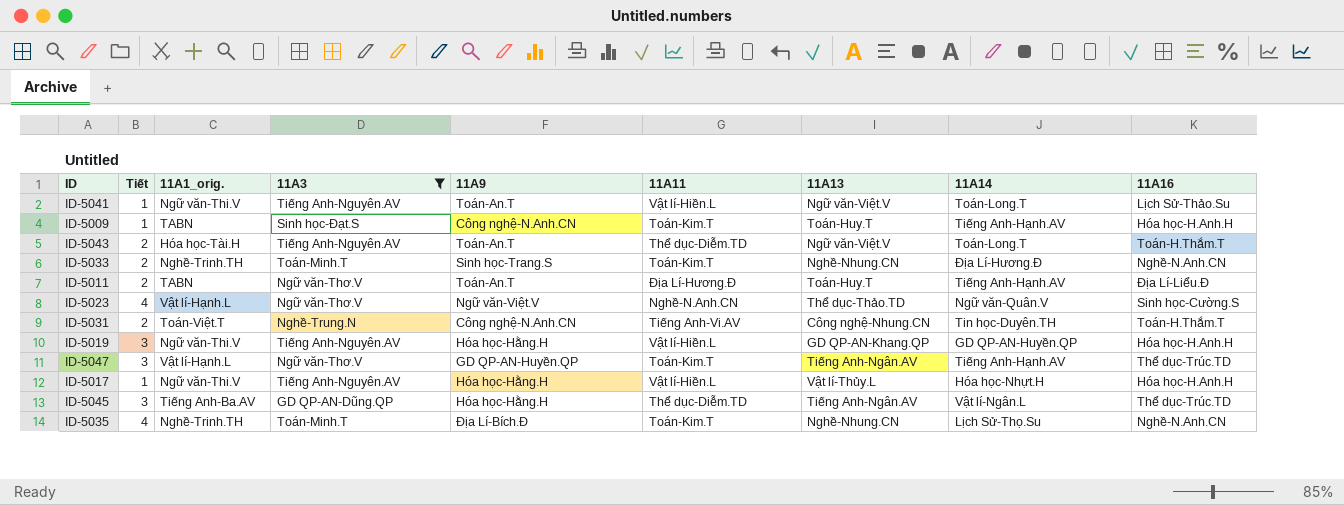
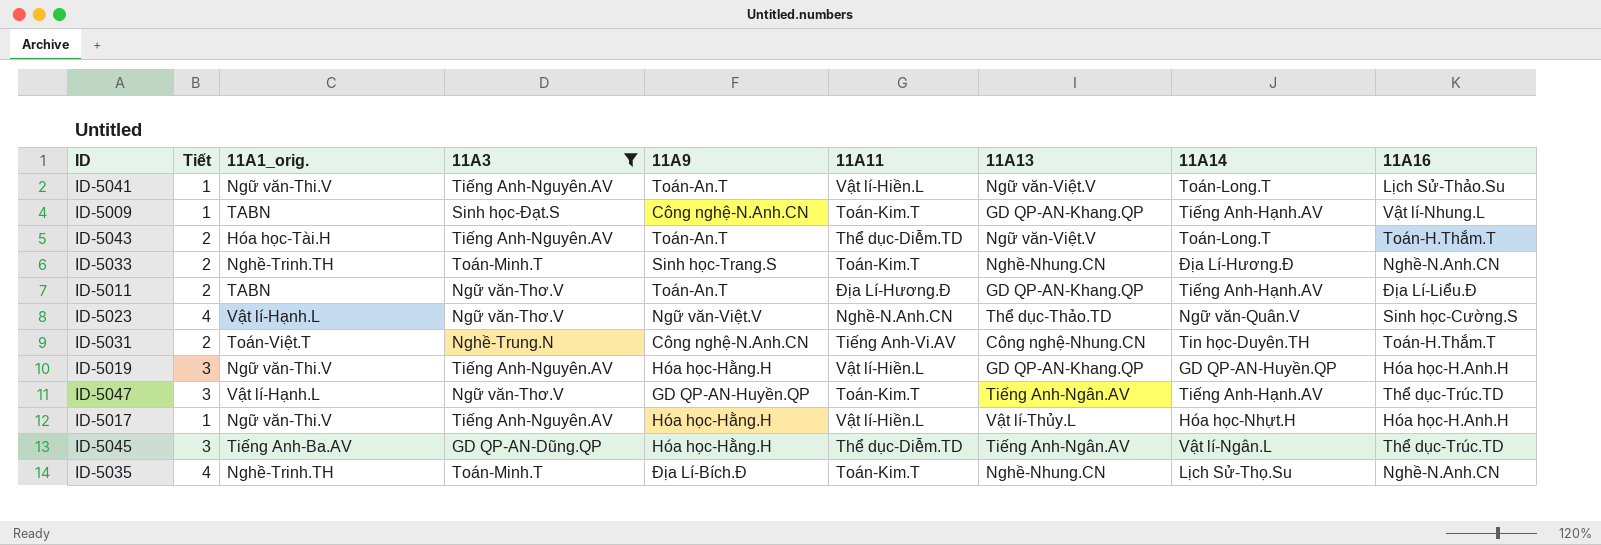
ID-5009 | 11A13: Toán-Huy.T -> GD QP-AN-Khang.QP
ID-5009 | 11A16: Hóa học-H.Anh.H -> Vật lí-Nhung.L
ID-5011 | 11A13: Toán-Huy.T -> GD QP-AN-Khang.QP

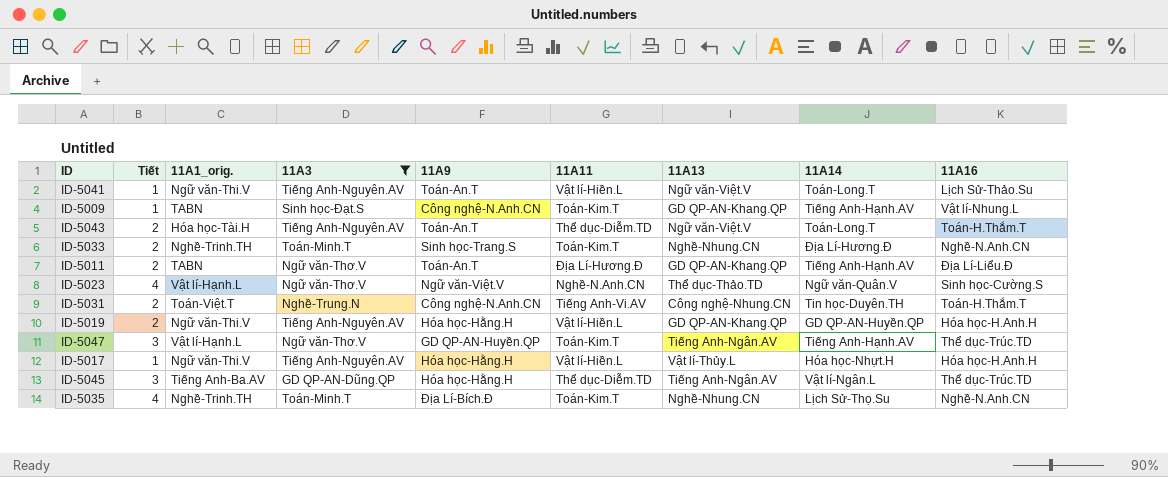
ID-5019 | Tiết: 3 -> 2

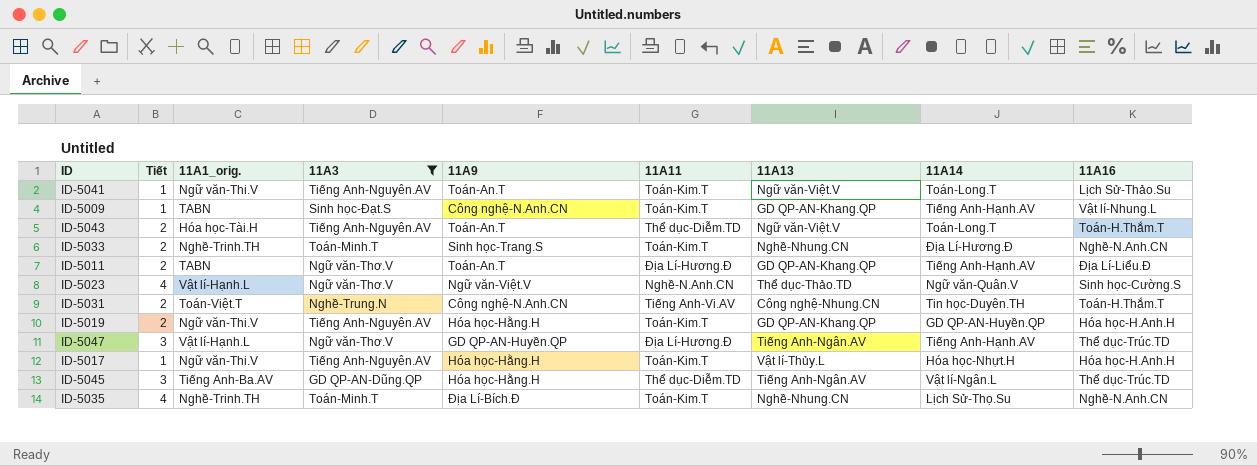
ID-5041 | 11A11: Vật lí-Hiền.L -> Toán-Kim.T
ID-5019 | 11A11: Vật lí-Hiền.L -> Toán-Kim.T
ID-5047 | 11A11: Toán-Kim.T -> Địa Lí-Hương.Đ
ID-5017 | 11A11: Vật lí-Hiền.L -> Toán-Kim.T

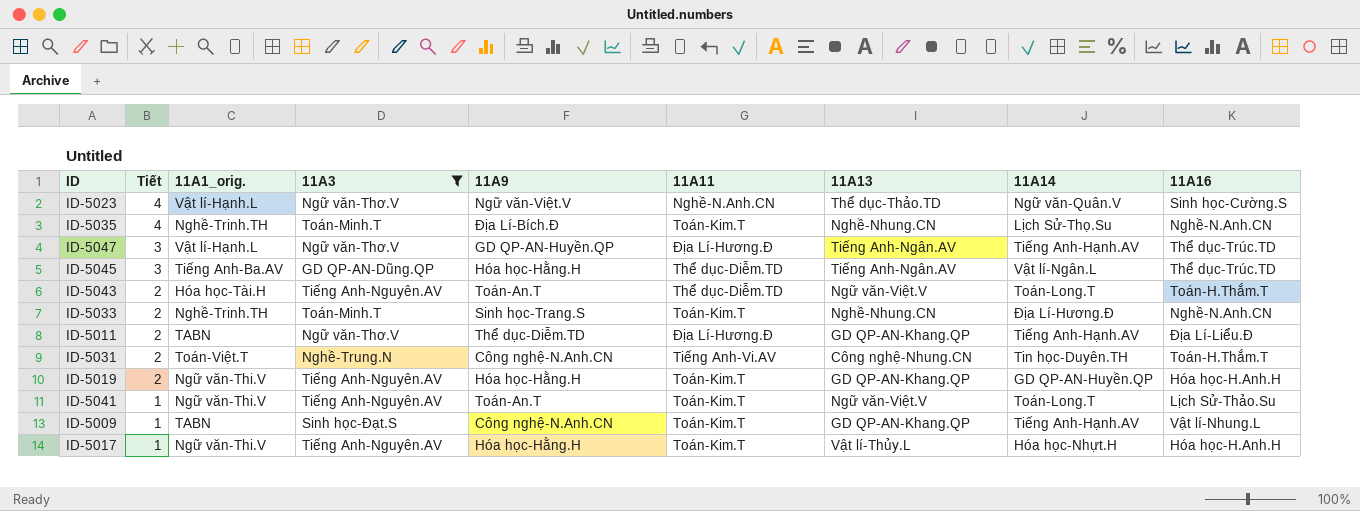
row order: none -> Tiết descending
ID-5011 | 11A9: Toán-An.T -> Thể dục-Diễm.TD

